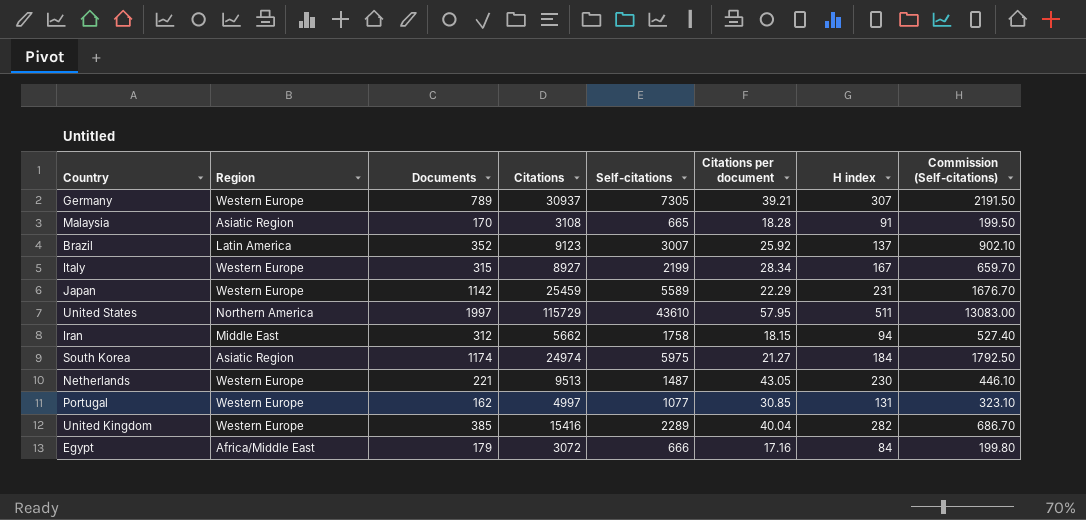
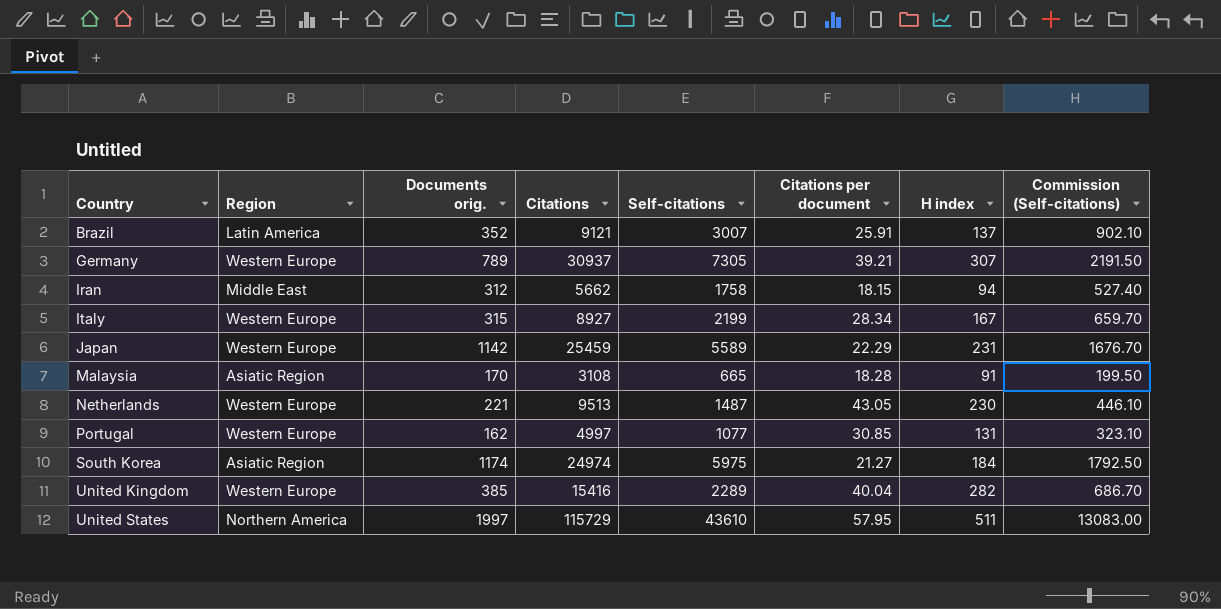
row order: none -> Country ascending
column name: Documents -> Documents orig.
row Egypt: Africa/Middle East | 179 | 3072 | 666 | 17.16 | 84 | 199.80 -> none
Brazil | Citations: 9123 -> 9121
Brazil | Citations per document: 25.92 -> 25.91

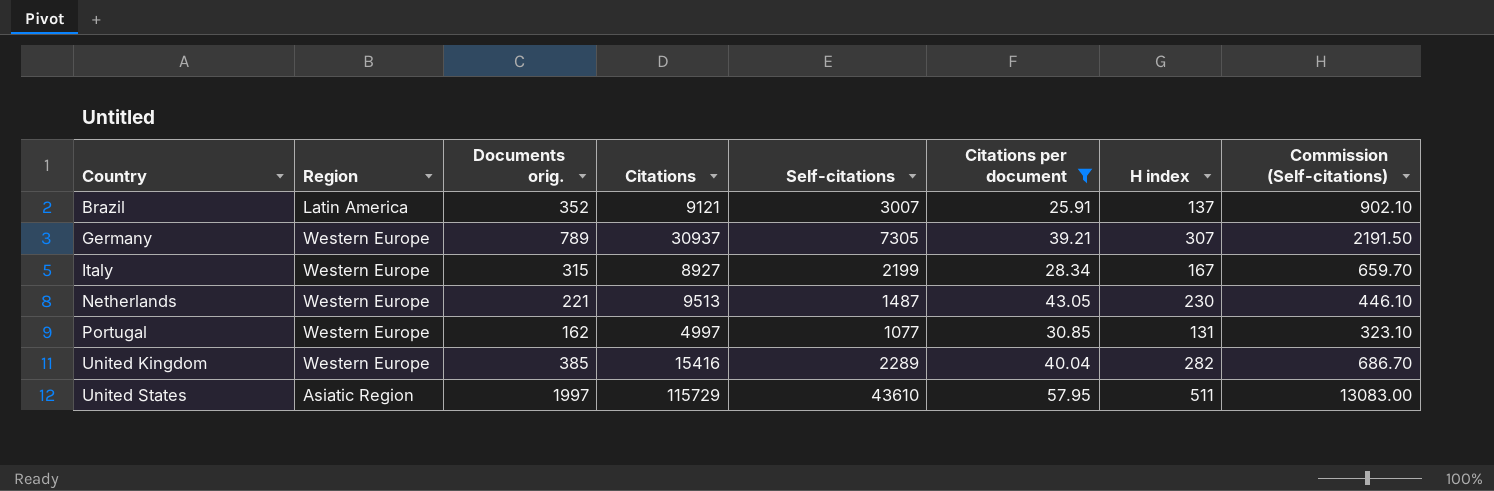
filter: none -> Citations per document >= 25.91
United States | Region: Northern America -> Asiatic Region

